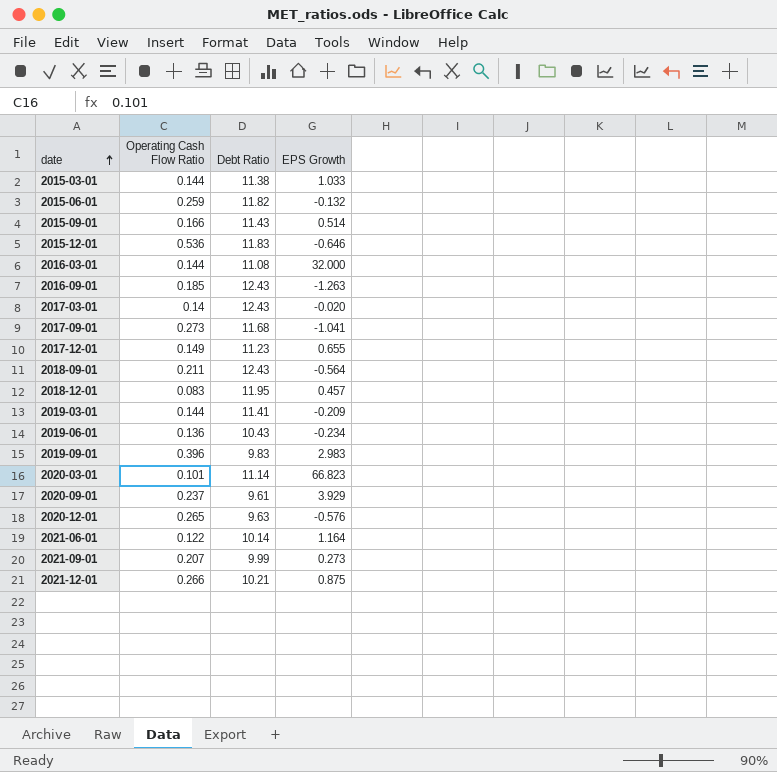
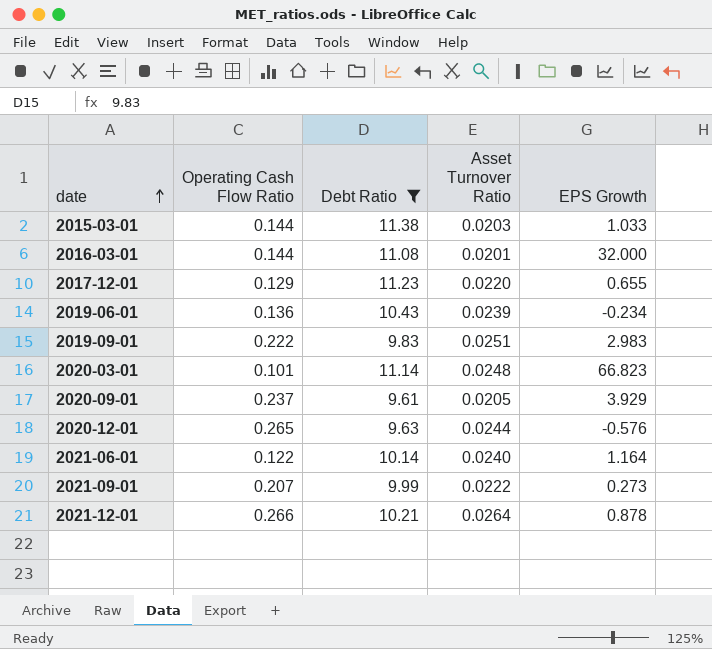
filter: none -> Debt Ratio <= 11.38
column Asset Turnover Ratio | position: none -> 4
2017-12-01 | Operating Cash Flow Ratio: 0.149 -> 0.129
2019-09-01 | Operating Cash Flow Ratio: 0.396 -> 0.222
2021-12-01 | EPS Growth: 0.875 -> 0.878

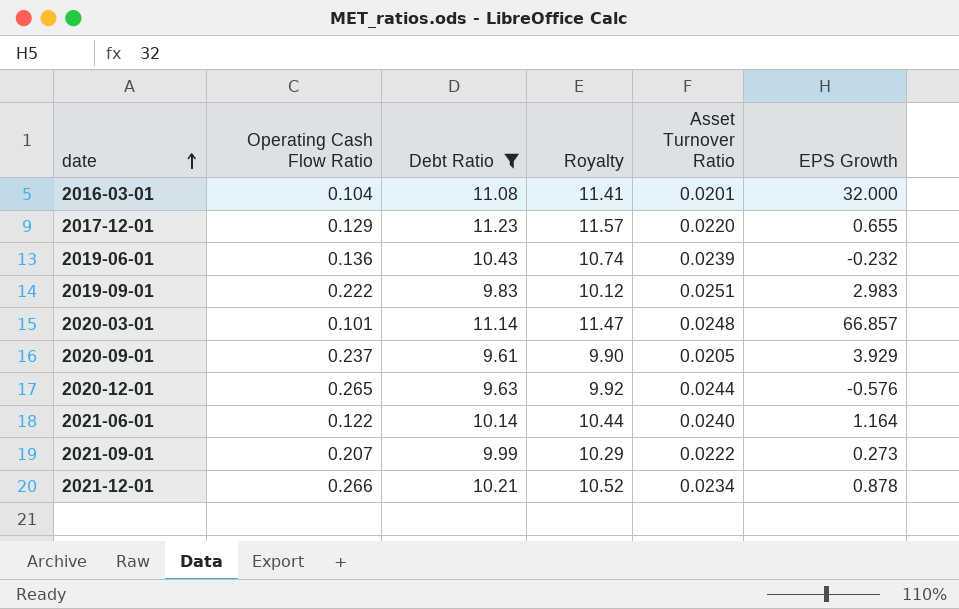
column Royalty | formula: none -> [Debt Ratio] * 1.03
row 2015-03-01: 0.144 | 11.38 | 0.0203 | 1.033 -> none
2016-03-01 | Operating Cash Flow Ratio: 0.144 -> 0.104
2019-06-01 | EPS Growth: -0.234 -> -0.232
2020-03-01 | EPS Growth: 66.823 -> 66.857
2021-12-01 | Asset Turnover Ratio: 0.0264 -> 0.0234

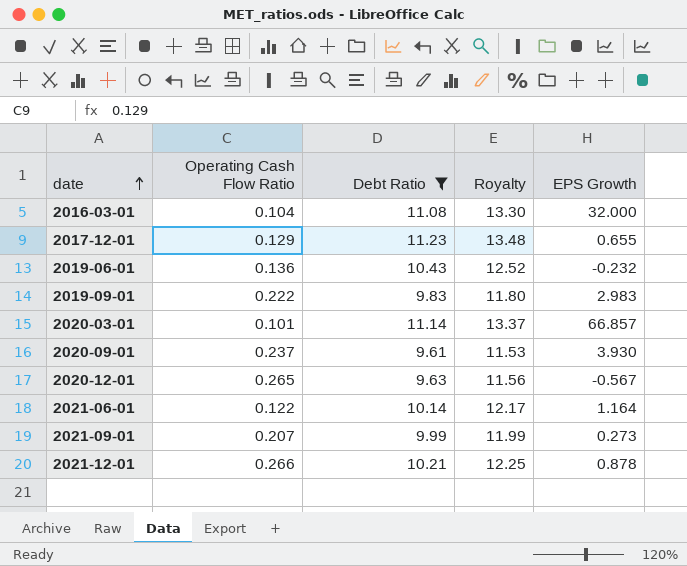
column Asset Turnover Ratio | position: 5 -> none
column Royalty | formula: [Debt Ratio] * 1.03 -> [Debt Ratio] * 1.2
2020-09-01 | EPS Growth: 3.929 -> 3.930
2020-12-01 | EPS Growth: -0.576 -> -0.567

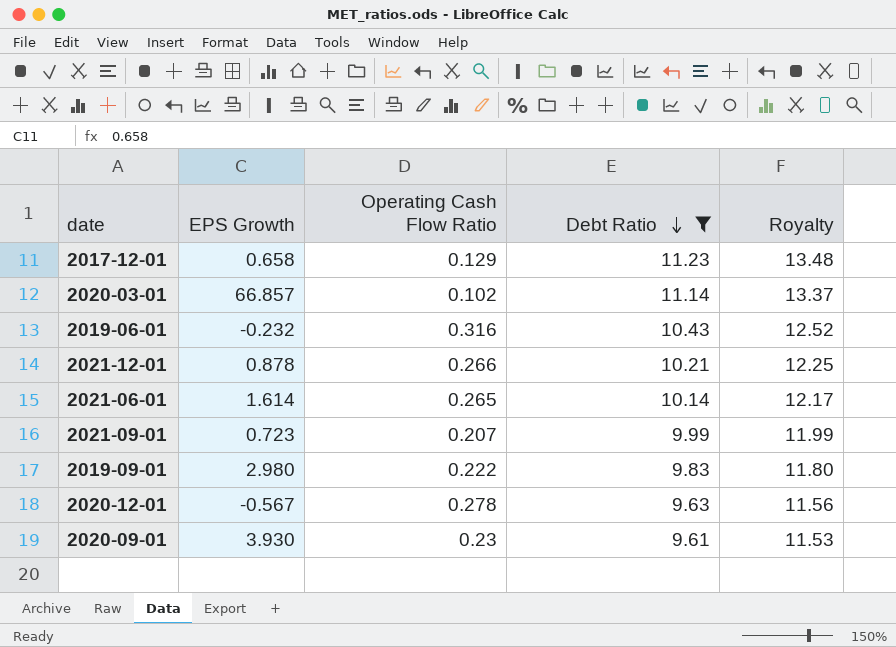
row order: date ascending -> Debt Ratio descending
column EPS Growth | position: 5 -> 2
row 2016-03-01: 0.104 | 11.08 | 13.30 | 32.000 -> none
2017-12-01 | EPS Growth: 0.655 -> 0.658
2020-03-01 | Operating Cash Flow Ratio: 0.101 -> 0.102
2019-06-01 | Operating Cash Flow Ratio: 0.136 -> 0.316
2021-06-01 | EPS Growth: 1.164 -> 1.614
2021-06-01 | Operating Cash Flow Ratio: 0.122 -> 0.265
2021-09-01 | EPS Growth: 0.273 -> 0.723
2019-09-01 | EPS Growth: 2.983 -> 2.980
2020-12-01 | Operating Cash Flow Ratio: 0.265 -> 0.278
2020-09-01 | Operating Cash Flow Ratio: 0.237 -> 0.23

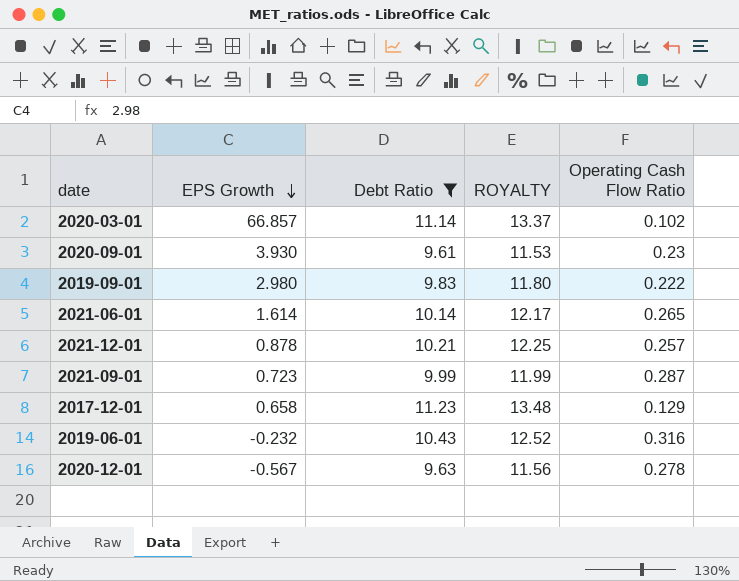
row order: Debt Ratio descending -> EPS Growth descending
column name: Royalty -> ROYALTY
column Operating Cash Flow Ratio | position: 3 -> 5
2021-12-01 | Operating Cash Flow Ratio: 0.266 -> 0.257
2021-09-01 | Operating Cash Flow Ratio: 0.207 -> 0.287

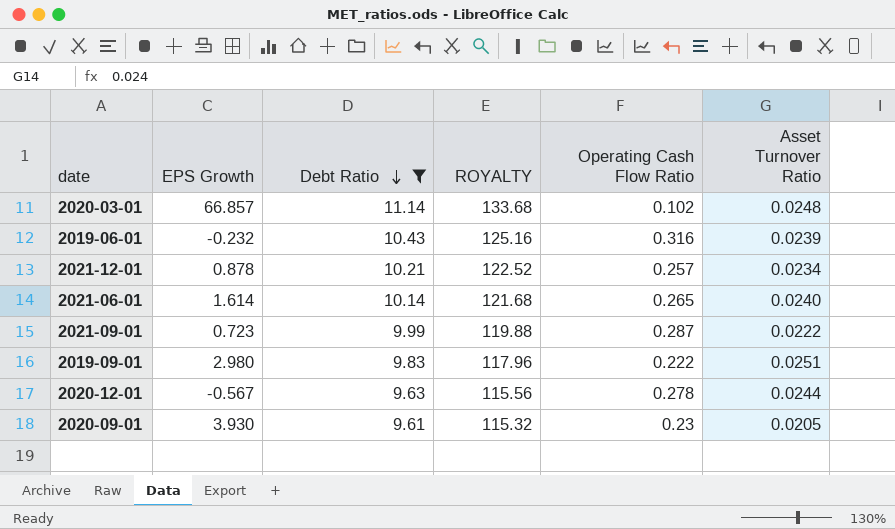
row order: EPS Growth descending -> Debt Ratio descending
column ROYALTY | formula: [Debt Ratio] * 1.2 -> [Debt Ratio] * 12
column Asset Turnover Ratio | position: none -> 6
row 2017-12-01: 0.658 | 11.23 | 13.48 | 0.129 -> none

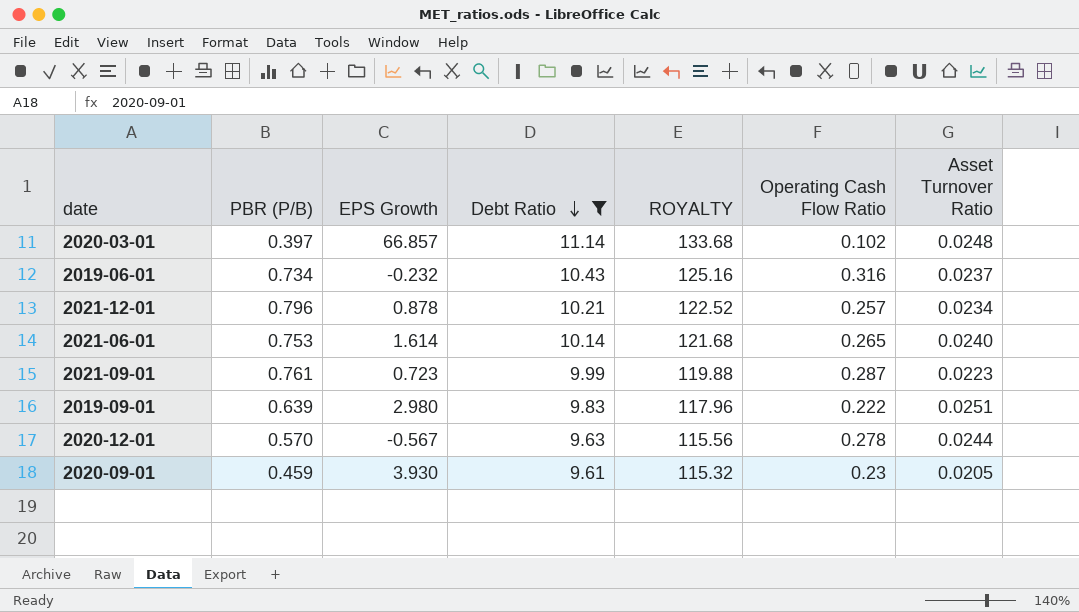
column PBR (P/B) | position: none -> 2
2019-06-01 | Asset Turnover Ratio: 0.0239 -> 0.0237
2021-09-01 | Asset Turnover Ratio: 0.0222 -> 0.0223

